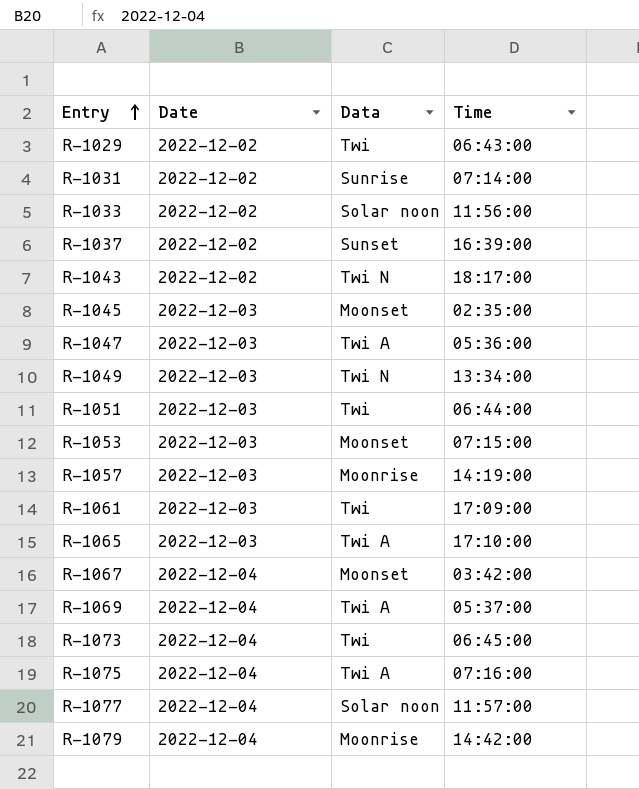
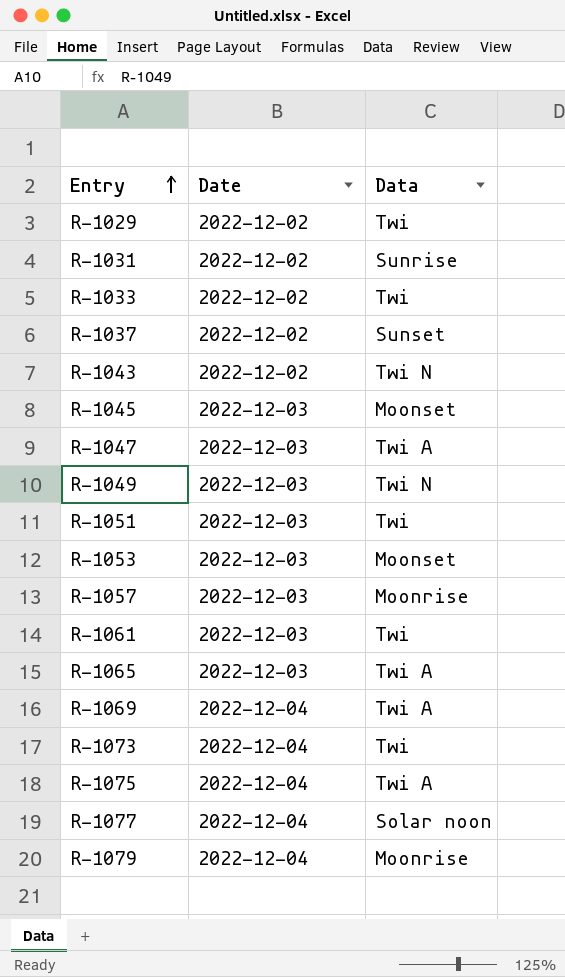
column Time | position: 4 -> none
row R-1067: 2022-12-04 | Moonset | 03:42:00 -> none
R-1033 | Data: Solar noon -> Twi

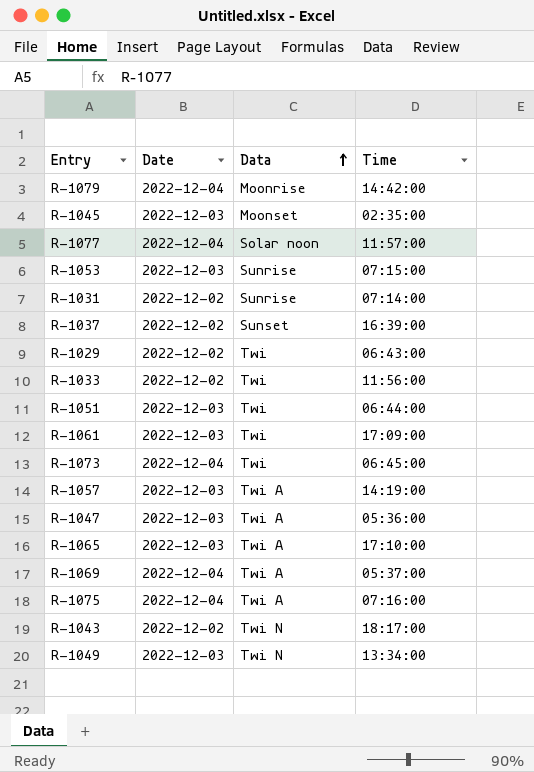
row order: Entry ascending -> Data ascending
column Time | position: none -> 4
R-1053 | Data: Moonset -> Sunrise
R-1057 | Data: Moonrise -> Twi A

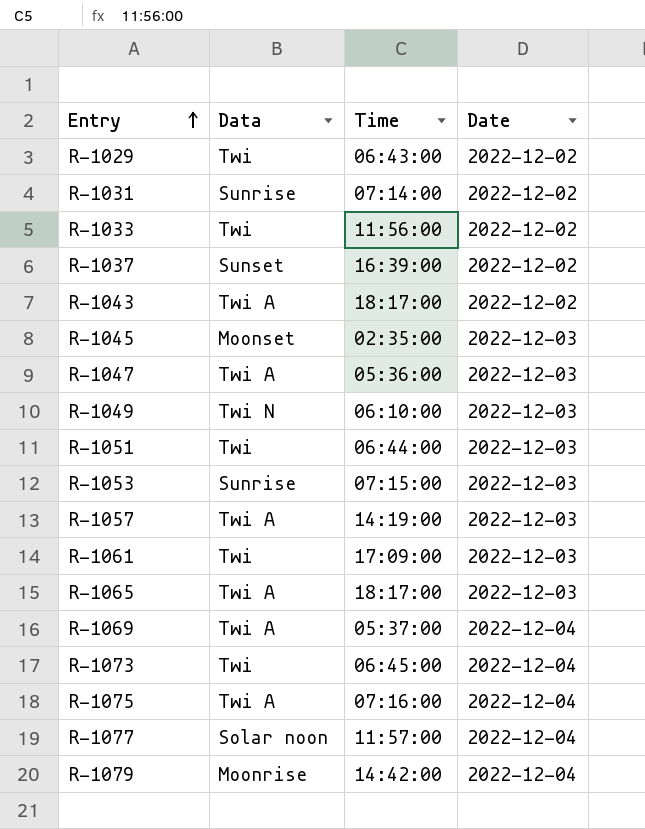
row order: Data ascending -> Entry ascending
column Date | position: 2 -> 4
R-1043 | Data: Twi N -> Twi A
R-1049 | Time: 13:34:00 -> 06:10:00
R-1065 | Time: 17:10:00 -> 18:17:00

